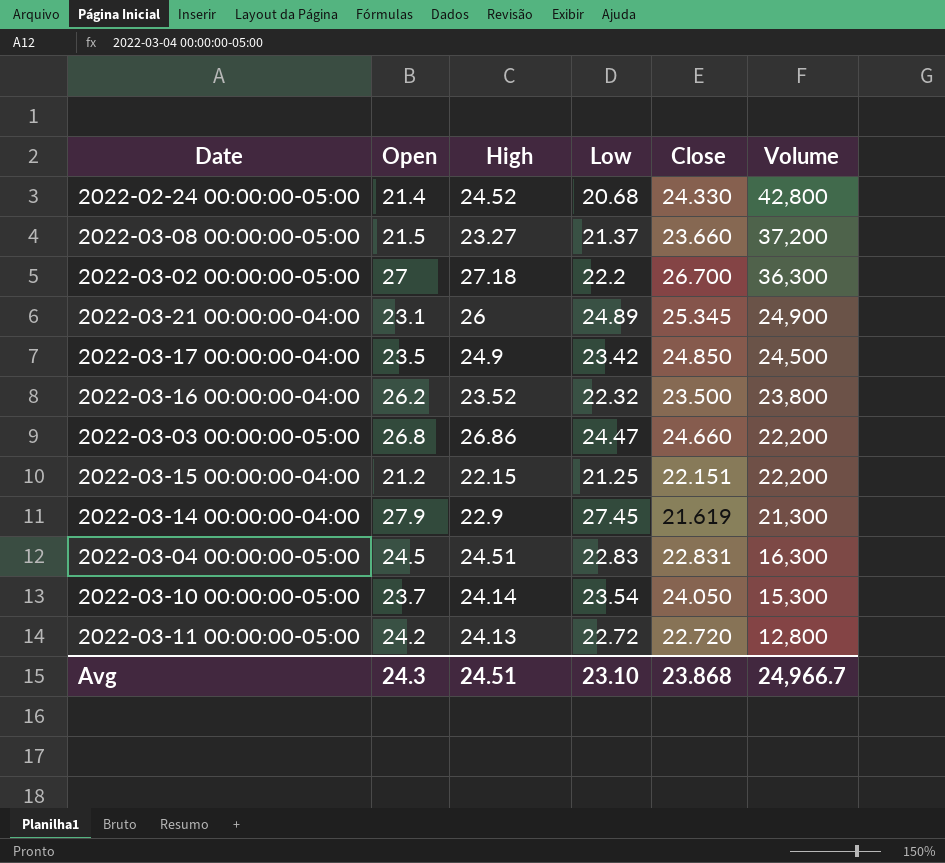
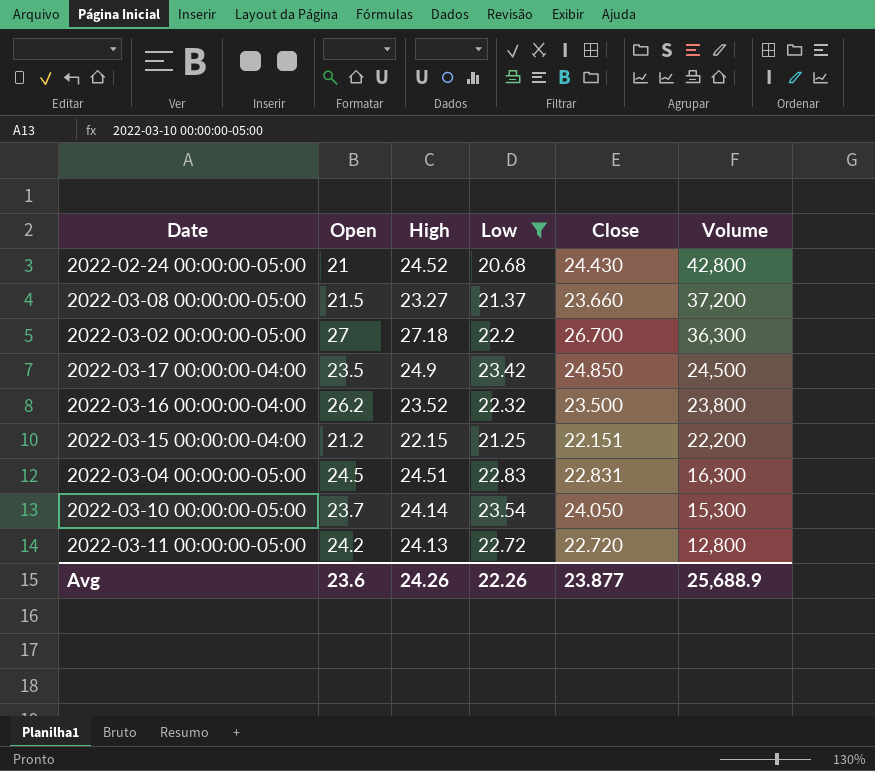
filter: none -> Low <= 23.54
2022-02-24 00:00:00-05:00 | Open: 21.4 -> 21
2022-02-24 00:00:00-05:00 | Close: 24.330 -> 24.430
Avg | Open: 24.3 -> 23.6
Avg | High: 24.51 -> 24.26
Avg | Low: 23.10 -> 22.26
Avg | Close: 23.868 -> 23.877
Avg | Volume: 24,966.7 -> 25,688.9

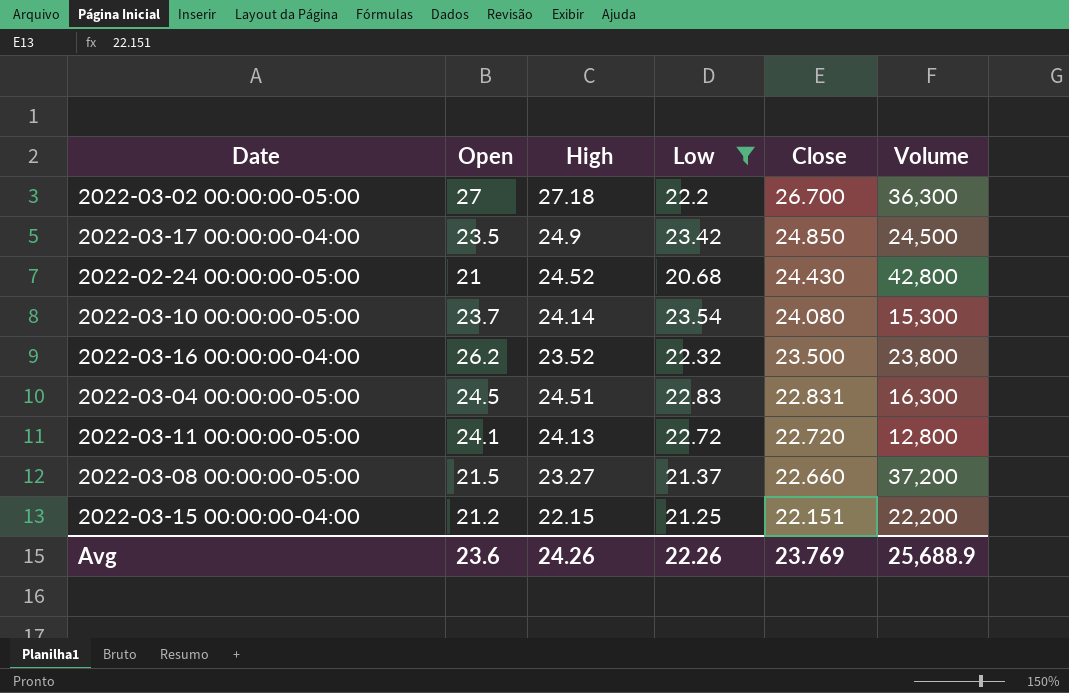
row order: Volume descending -> Close descending
2022-03-10 00:00:00-05:00 | Close: 24.050 -> 24.080
2022-03-11 00:00:00-05:00 | Open: 24.2 -> 24.1
2022-03-08 00:00:00-05:00 | Close: 23.660 -> 22.660
Avg | Close: 23.877 -> 23.769

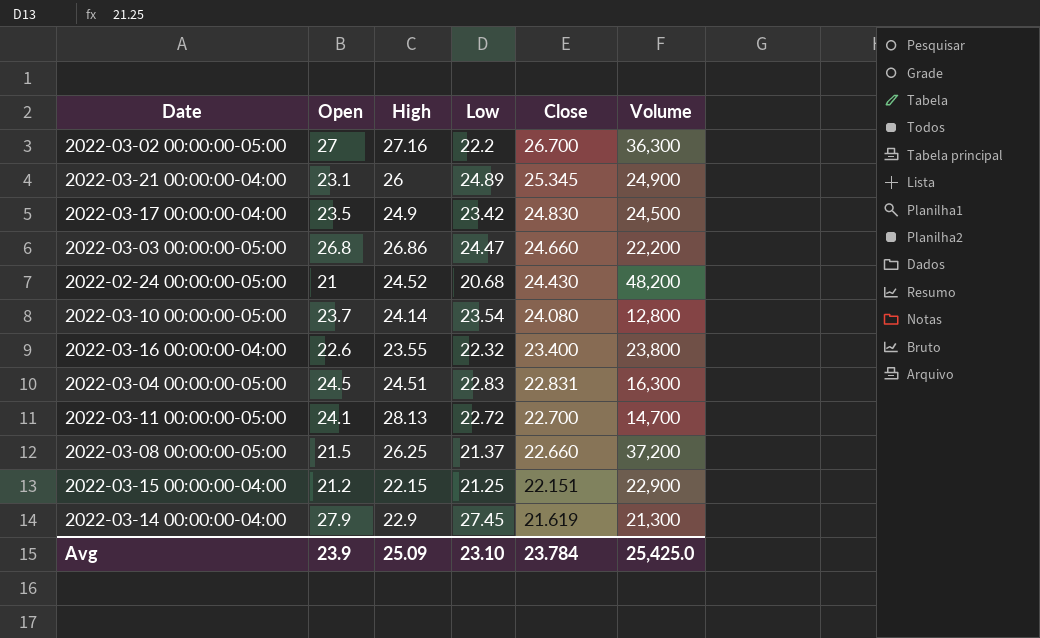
filter: Low <= 23.54 -> none
2022-03-02 00:00:00-05:00 | High: 27.18 -> 27.16
2022-03-17 00:00:00-04:00 | Close: 24.850 -> 24.830
2022-02-24 00:00:00-05:00 | Volume: 42,800 -> 48,200
2022-03-10 00:00:00-05:00 | Volume: 15,300 -> 12,800
2022-03-16 00:00:00-04:00 | Open: 26.2 -> 22.6
2022-03-16 00:00:00-04:00 | High: 23.52 -> 23.55
2022-03-16 00:00:00-04:00 | Close: 23.500 -> 23.400
2022-03-11 00:00:00-05:00 | High: 24.13 -> 28.13
2022-03-11 00:00:00-05:00 | Close: 22.720 -> 22.700
2022-03-11 00:00:00-05:00 | Volume: 12,800 -> 14,700
2022-03-08 00:00:00-05:00 | High: 23.27 -> 26.25
2022-03-15 00:00:00-04:00 | Volume: 22,200 -> 22,900
Avg | Open: 23.6 -> 23.9
Avg | High: 24.26 -> 25.09
Avg | Low: 22.26 -> 23.10
Avg | Close: 23.769 -> 23.784
Avg | Volume: 25,688.9 -> 25,425.0

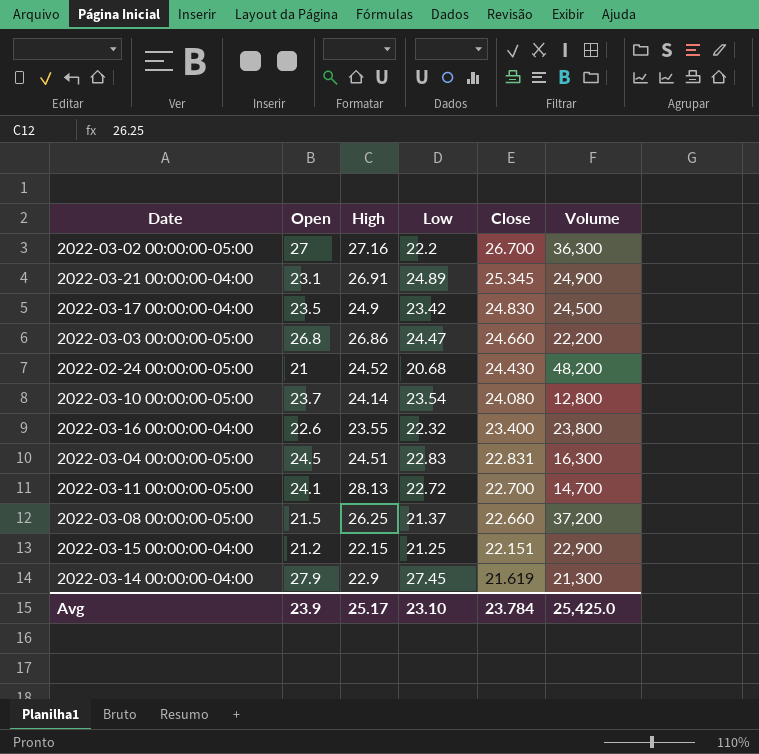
2022-03-21 00:00:00-04:00 | High: 26 -> 26.91
Avg | High: 25.09 -> 25.17

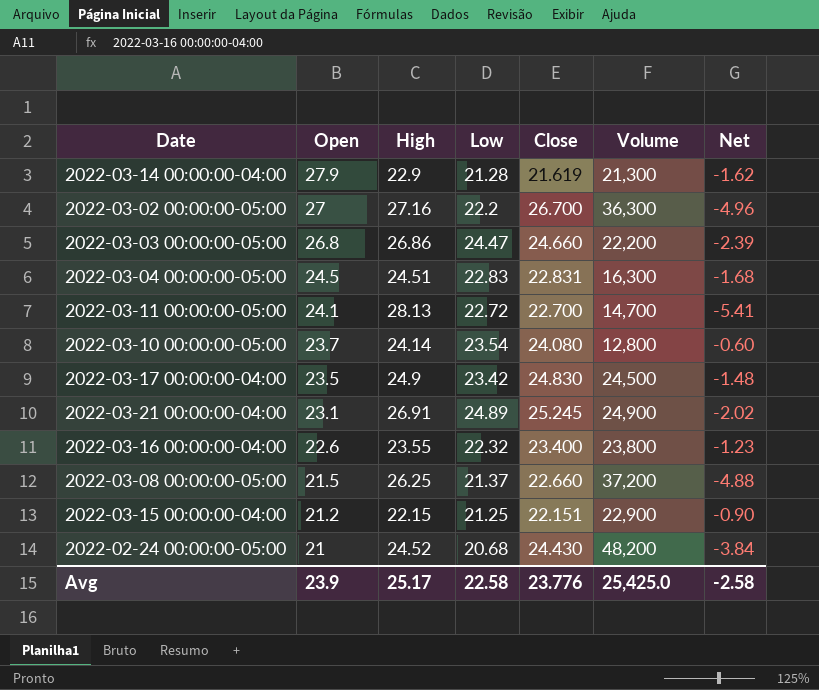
row order: Close descending -> Open descending
column Net | formula: none -> [Low] - [High]
2022-03-14 00:00:00-04:00 | Low: 27.45 -> 21.28
2022-03-21 00:00:00-04:00 | Close: 25.345 -> 25.245
Avg | Low: 23.10 -> 22.58
Avg | Close: 23.784 -> 23.776

